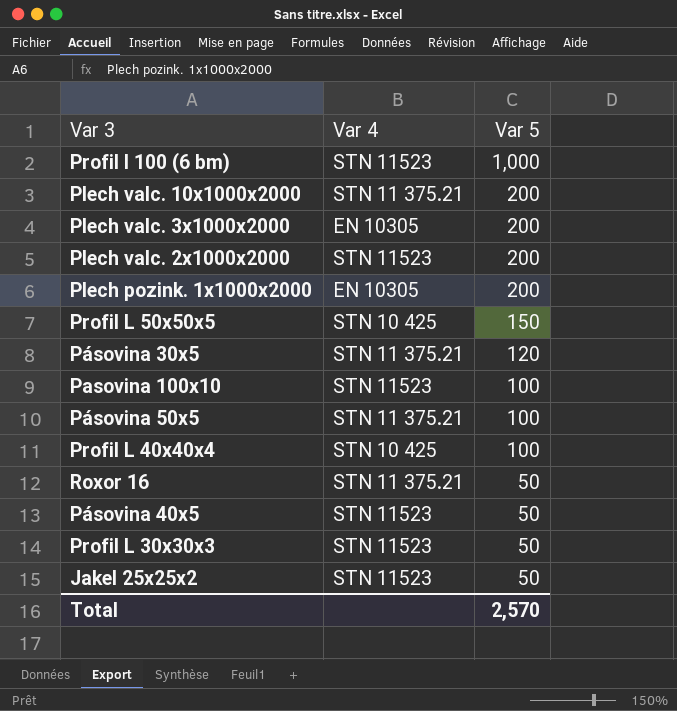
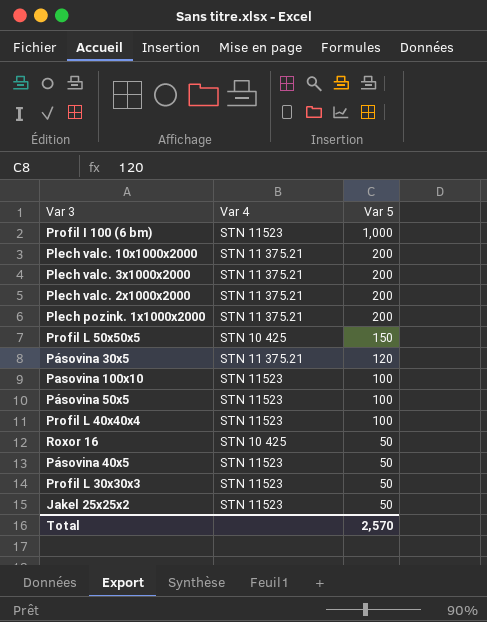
Plech valc. 3x1000x2000 | Var 4: EN 10305 -> STN 11 375.21
Plech valc. 2x1000x2000 | Var 4: STN 11523 -> STN 11 375.21
Plech pozink. 1x1000x2000 | Var 4: EN 10305 -> STN 11 375.21
Pásovina 50x5 | Var 4: STN 11 375.21 -> STN 11523
Profil L 40x40x4 | Var 4: STN 10 425 -> STN 11523
Roxor 16 | Var 4: STN 11 375.21 -> STN 10 425

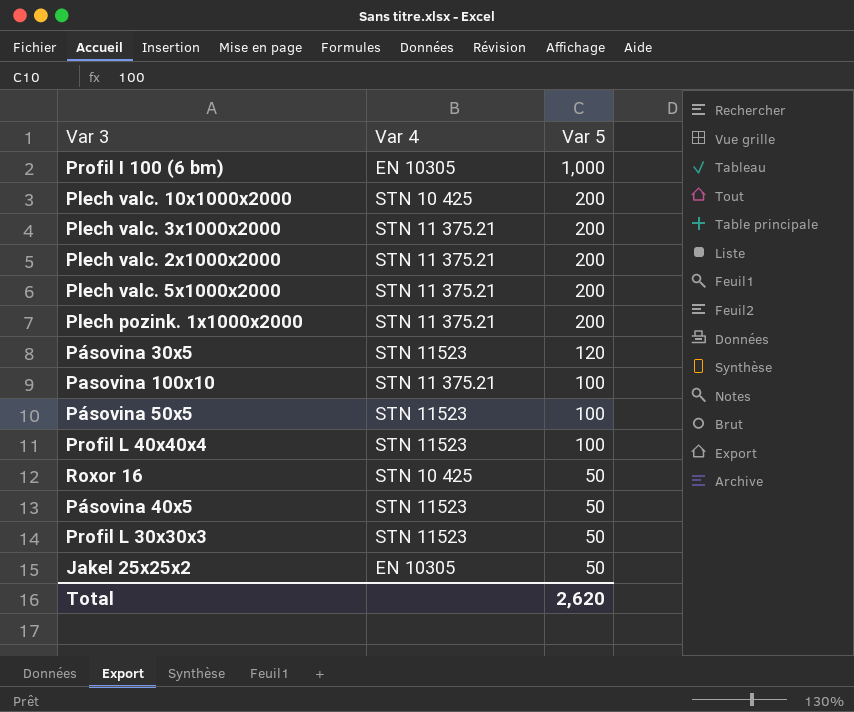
row Profil L 50x50x5: STN 10 425 | 150 -> none
Profil I 100 (6 bm) | Var 4: STN 11523 -> EN 10305
Plech valc. 10x1000x2000 | Var 4: STN 11 375.21 -> STN 10 425
row Plech valc. 5x1000x2000: none -> STN 11 375.21 | 200
Pásovina 30x5 | Var 4: STN 11 375.21 -> STN 11523
Pasovina 100x10 | Var 4: STN 11523 -> STN 11 375.21
Jakel 25x25x2 | Var 4: STN 11523 -> EN 10305
Total | Var 5: 2,570 -> 2,620

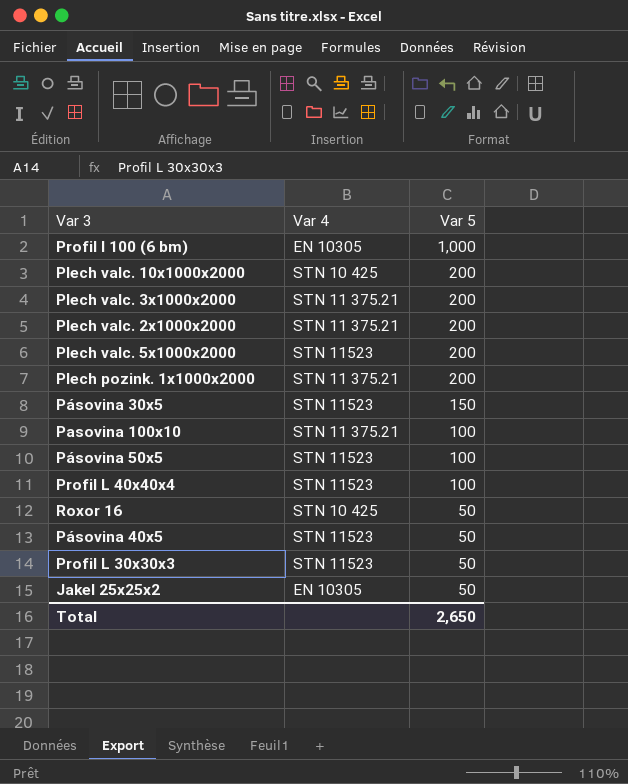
Plech valc. 5x1000x2000 | Var 4: STN 11 375.21 -> STN 11523
Pásovina 30x5 | Var 5: 120 -> 150
Total | Var 5: 2,620 -> 2,650

